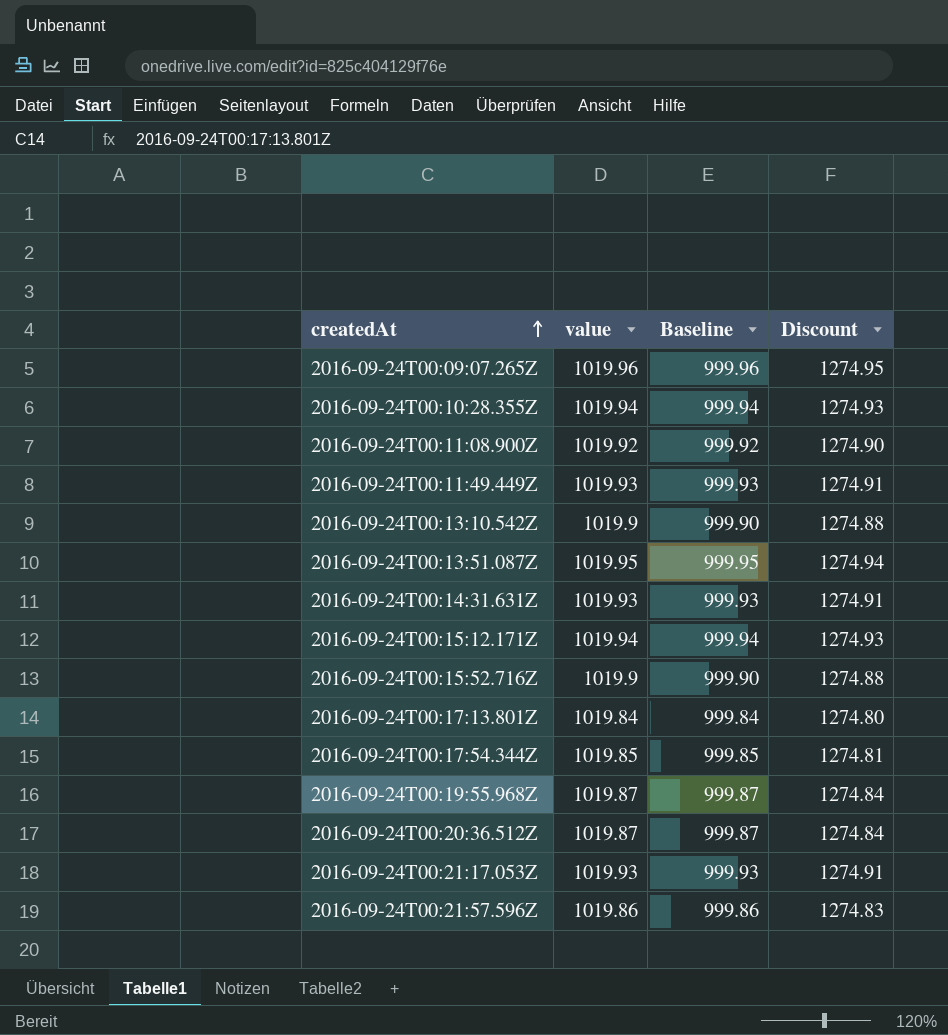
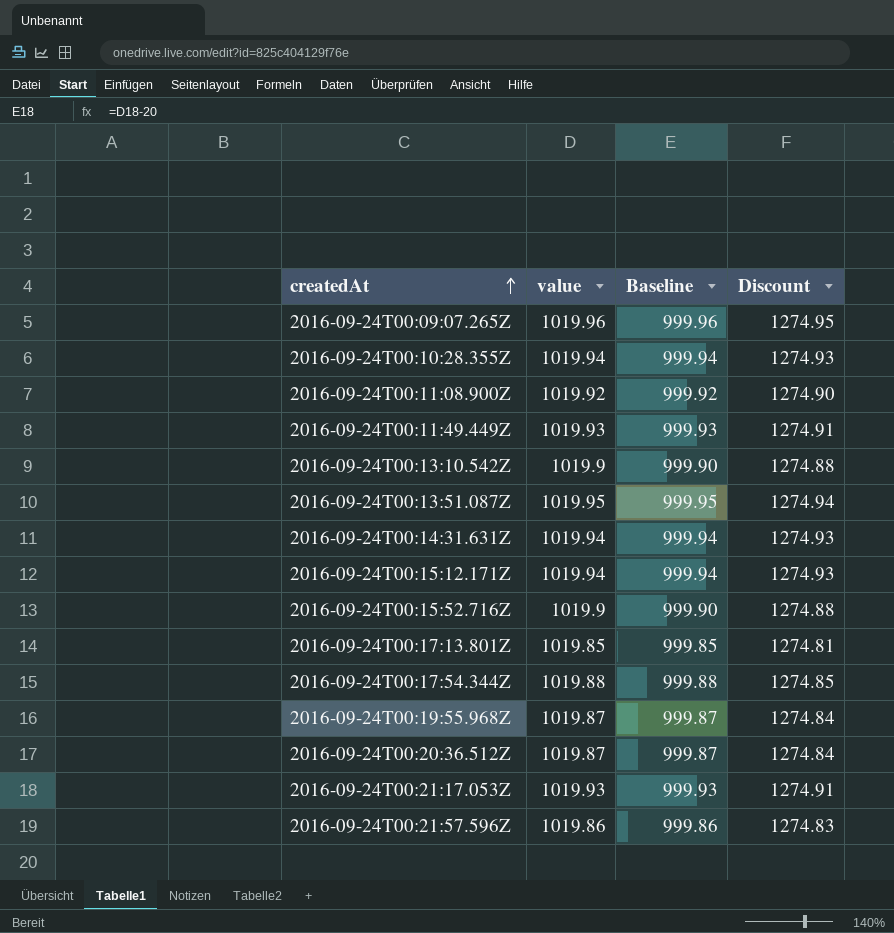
2016-09-24T00:14:31.631Z | value: 1019.93 -> 1019.94
2016-09-24T00:14:31.631Z | Baseline: 999.93 -> 999.94
2016-09-24T00:14:31.631Z | Discount: 1274.91 -> 1274.93
2016-09-24T00:17:13.801Z | value: 1019.84 -> 1019.85
2016-09-24T00:17:13.801Z | Baseline: 999.84 -> 999.85
2016-09-24T00:17:13.801Z | Discount: 1274.80 -> 1274.81
2016-09-24T00:17:54.344Z | value: 1019.85 -> 1019.88
2016-09-24T00:17:54.344Z | Baseline: 999.85 -> 999.88
2016-09-24T00:17:54.344Z | Discount: 1274.81 -> 1274.85

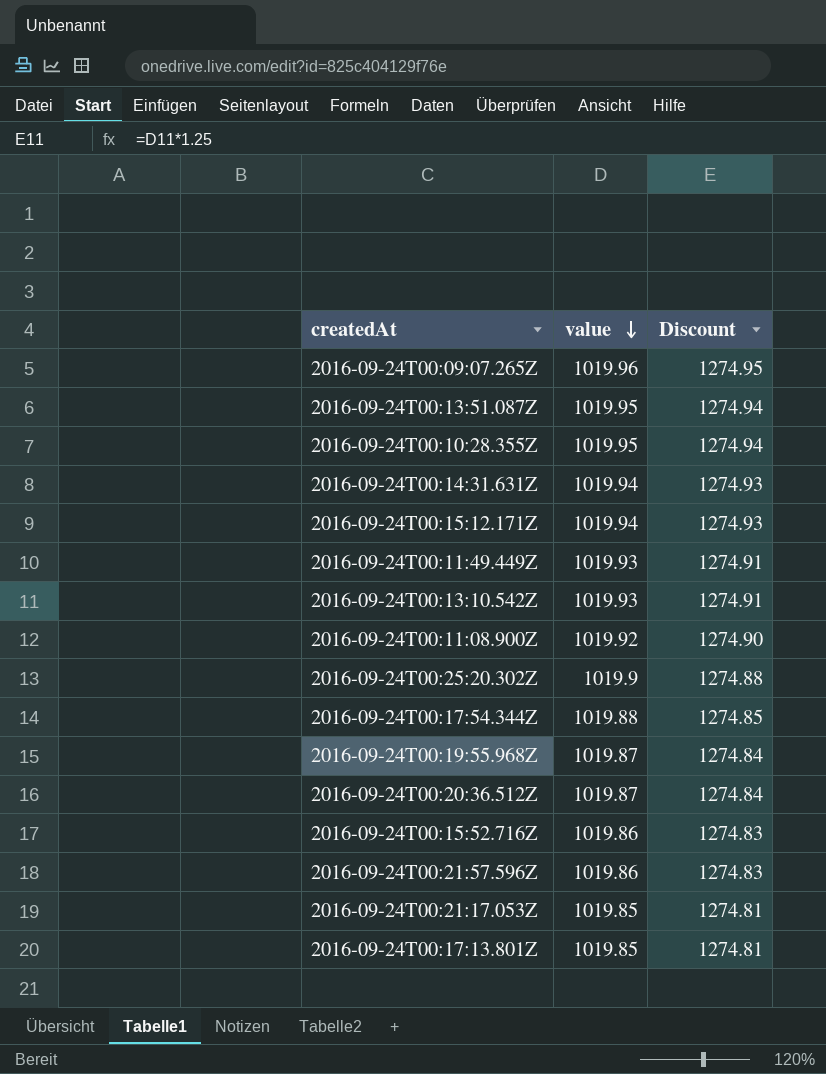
row order: createdAt ascending -> value descending
column Baseline | formula: [value] - 20 -> none
2016-09-24T00:10:28.355Z | value: 1019.94 -> 1019.95
2016-09-24T00:10:28.355Z | Discount: 1274.93 -> 1274.94
2016-09-24T00:13:10.542Z | value: 1019.9 -> 1019.93
2016-09-24T00:13:10.542Z | Discount: 1274.88 -> 1274.91
row 2016-09-24T00:25:20.302Z: none -> 1019.9 | 1274.88
2016-09-24T00:15:52.716Z | value: 1019.9 -> 1019.86
2016-09-24T00:15:52.716Z | Discount: 1274.88 -> 1274.83
2016-09-24T00:21:17.053Z | value: 1019.93 -> 1019.85
2016-09-24T00:21:17.053Z | Discount: 1274.91 -> 1274.81

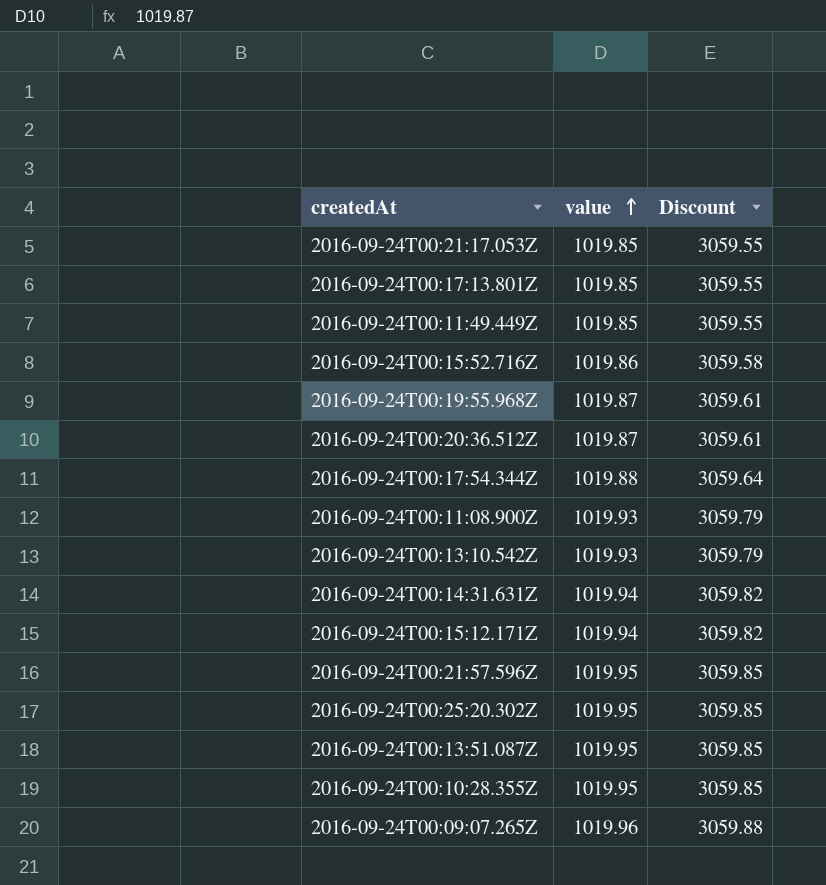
row order: value descending -> value ascending
column Discount | formula: [value] * 1.25 -> [value] * 3
2016-09-24T00:11:49.449Z | value: 1019.93 -> 1019.85
2016-09-24T00:11:08.900Z | value: 1019.92 -> 1019.93
2016-09-24T00:21:57.596Z | value: 1019.86 -> 1019.95
2016-09-24T00:25:20.302Z | value: 1019.9 -> 1019.95

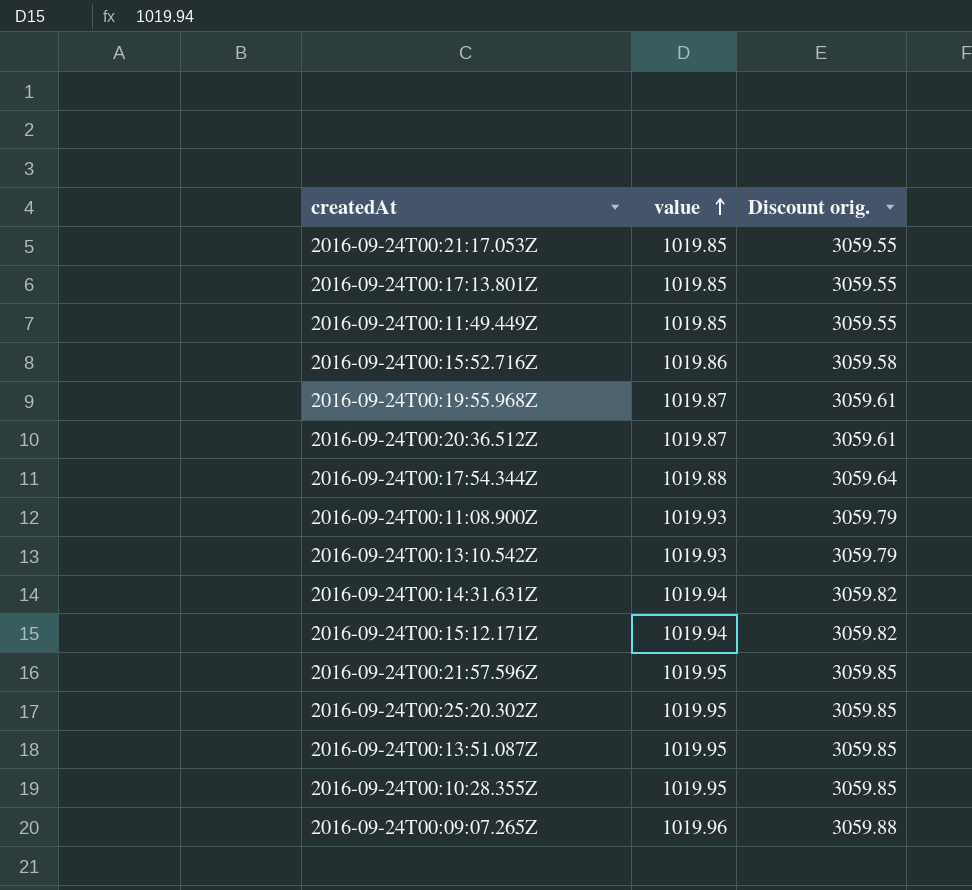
column name: Discount -> Discount orig.

